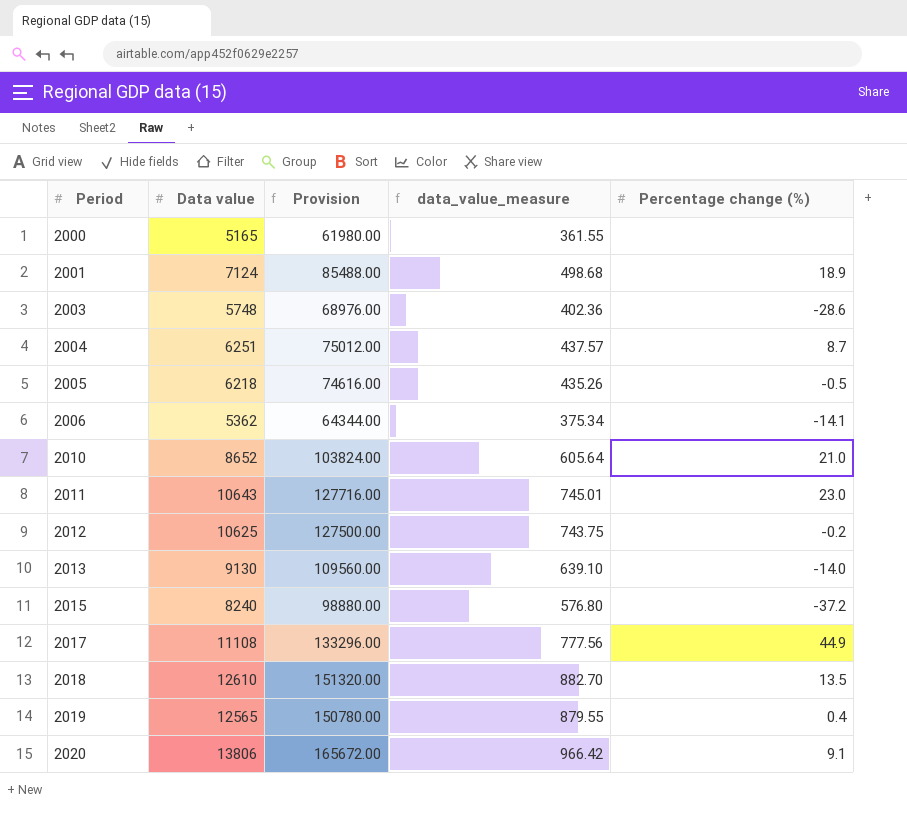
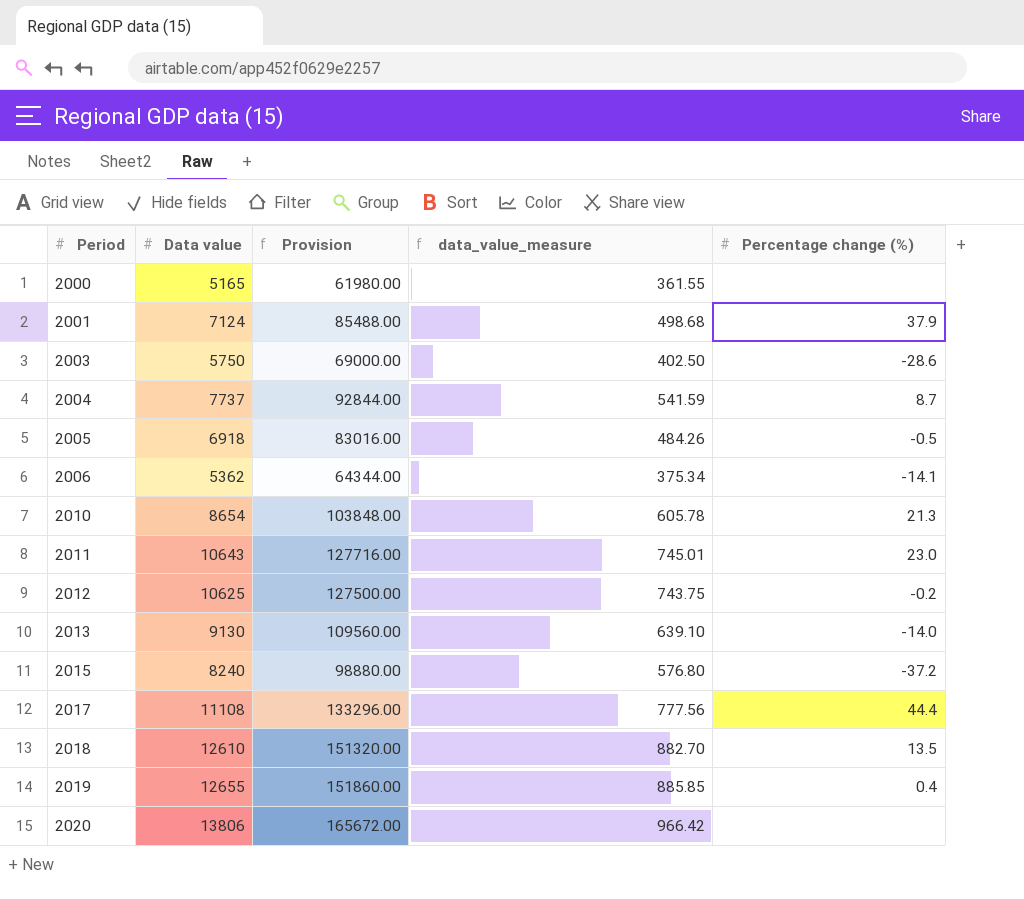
2001 | Percentage change (%): 18.9 -> 37.9
2003 | Data value: 5748 -> 5750
2003 | Provision: 68976.00 -> 69000.00
2003 | data_value_measure: 402.36 -> 402.50
2004 | Data value: 6251 -> 7737
2004 | Provision: 75012.00 -> 92844.00
2004 | data_value_measure: 437.57 -> 541.59
2005 | Data value: 6218 -> 6918
2005 | Provision: 74616.00 -> 83016.00
2005 | data_value_measure: 435.26 -> 484.26
2010 | Data value: 8652 -> 8654
2010 | Provision: 103824.00 -> 103848.00
2010 | data_value_measure: 605.64 -> 605.78
2010 | Percentage change (%): 21.0 -> 21.3
2017 | Percentage change (%): 44.9 -> 44.4
2019 | Data value: 12565 -> 12655
2019 | Provision: 150780.00 -> 151860.00
2019 | data_value_measure: 879.55 -> 885.85
2020 | Percentage change (%): 9.1 -> none

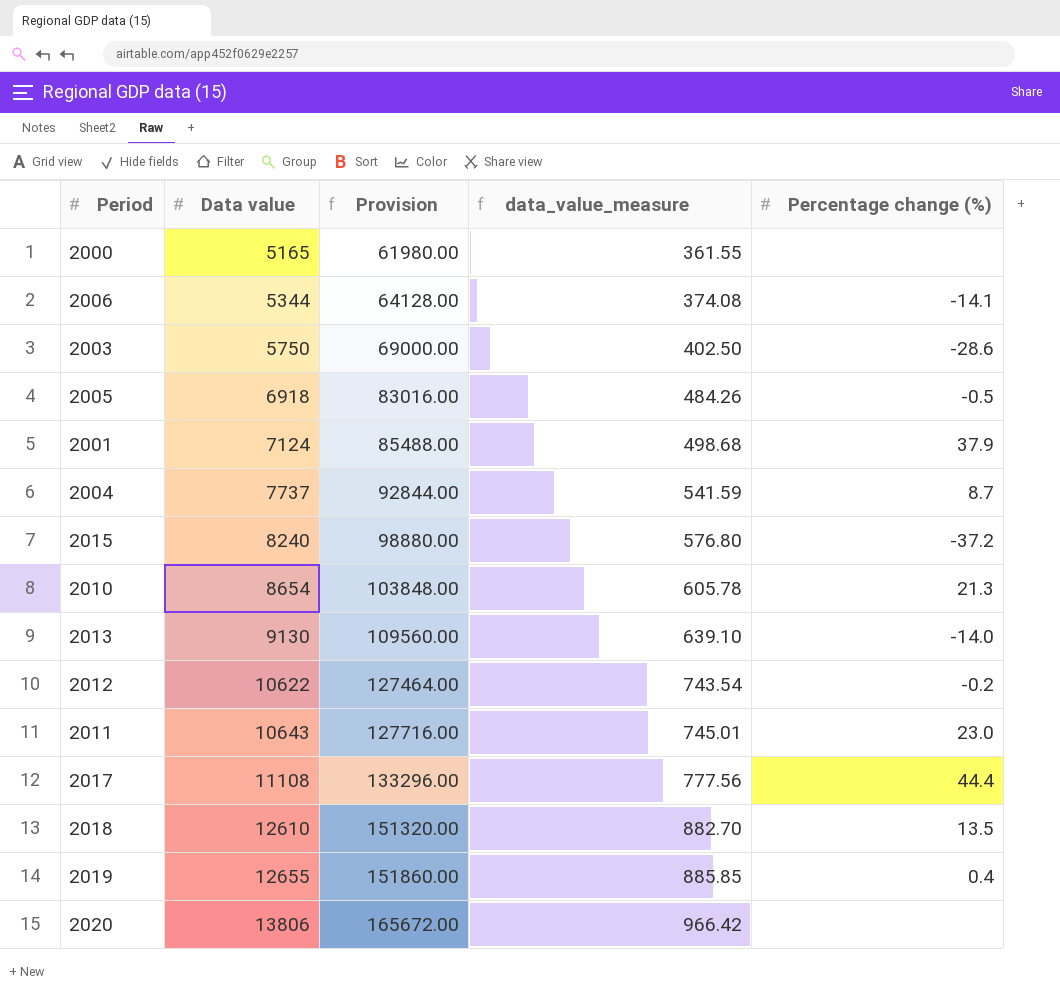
row order: Period ascending -> Data value ascending
2006 | Data value: 5362 -> 5344
2006 | Provision: 64344.00 -> 64128.00
2006 | data_value_measure: 375.34 -> 374.08
2012 | Data value: 10625 -> 10622
2012 | Provision: 127500.00 -> 127464.00
2012 | data_value_measure: 743.75 -> 743.54

